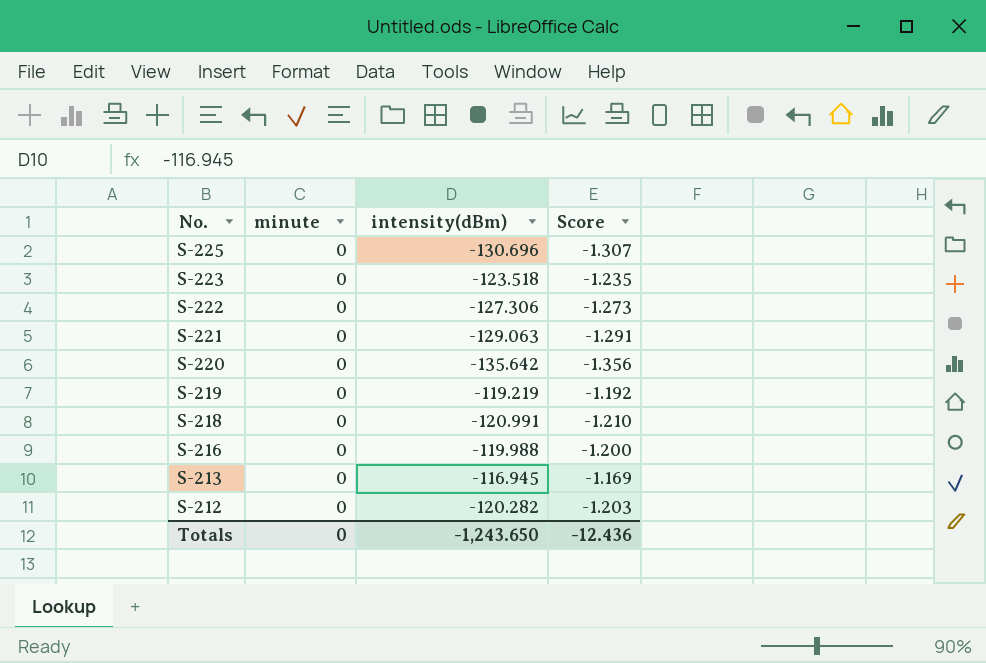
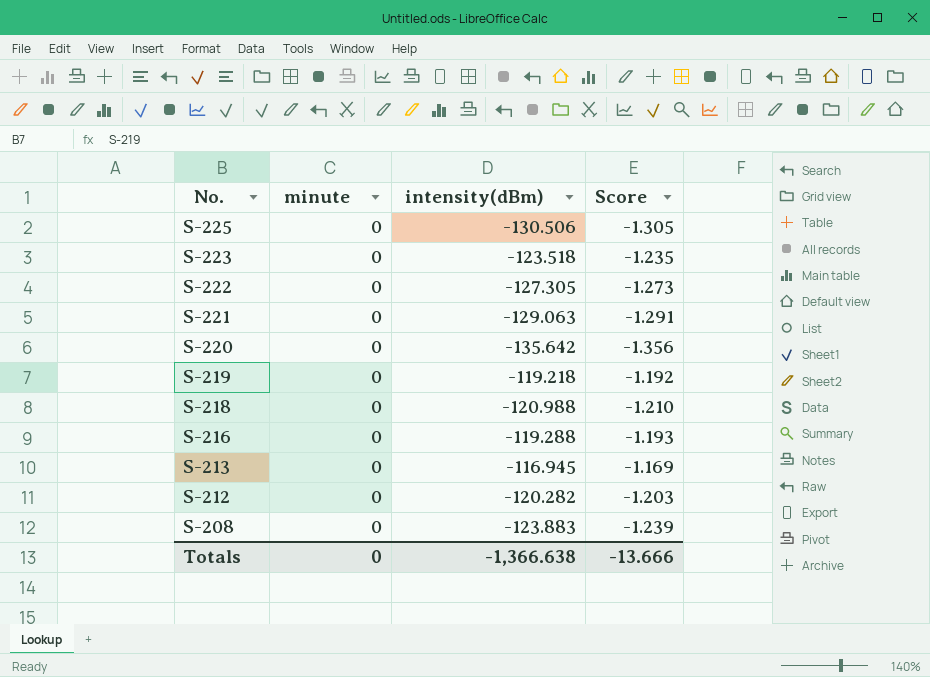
S-225 | intensity(dBm): -130.696 -> -130.506
S-225 | Score: -1.307 -> -1.305
S-222 | intensity(dBm): -127.306 -> -127.305
S-219 | intensity(dBm): -119.219 -> -119.218
S-218 | intensity(dBm): -120.991 -> -120.988
S-216 | intensity(dBm): -119.988 -> -119.288
S-216 | Score: -1.200 -> -1.193
row S-208: none -> 0 | -123.883 | -1.239
Totals | intensity(dBm): -1,243.650 -> -1,366.638
Totals | Score: -12.436 -> -13.666

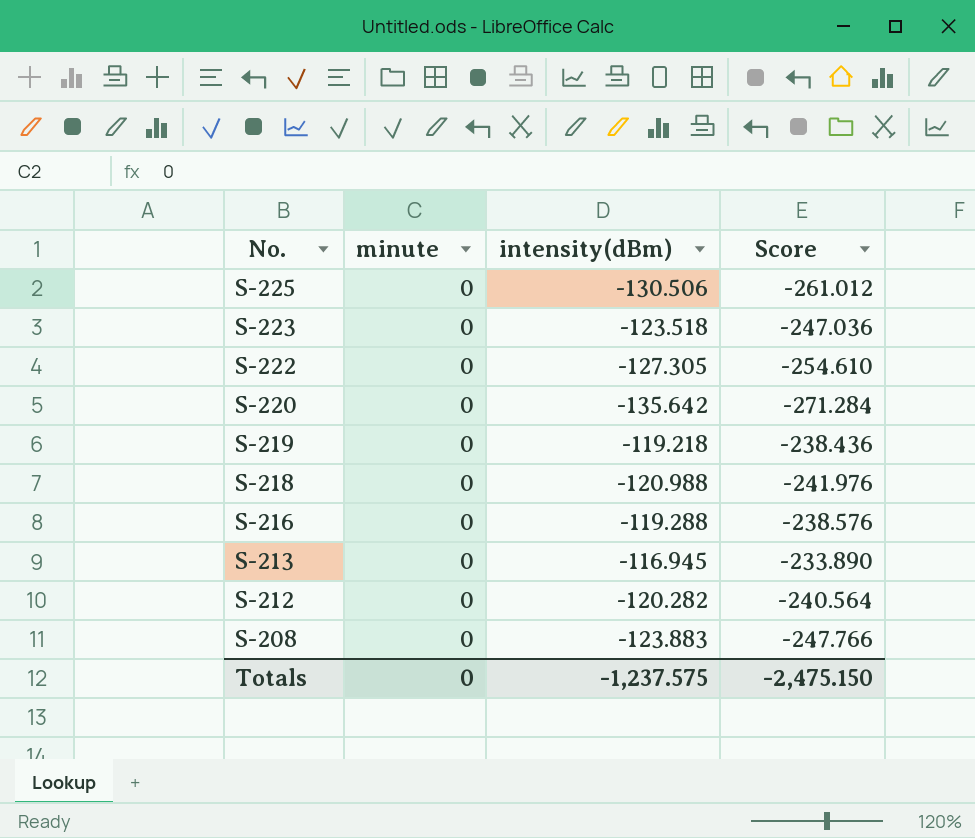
column Score | formula: [intensity(dBm)] * 0.01 -> [intensity(dBm)] * 2
row S-221: 0 | -129.063 | -1.291 -> none
Totals | intensity(dBm): -1,366.638 -> -1,237.575
Totals | Score: -13.666 -> -2,475.150

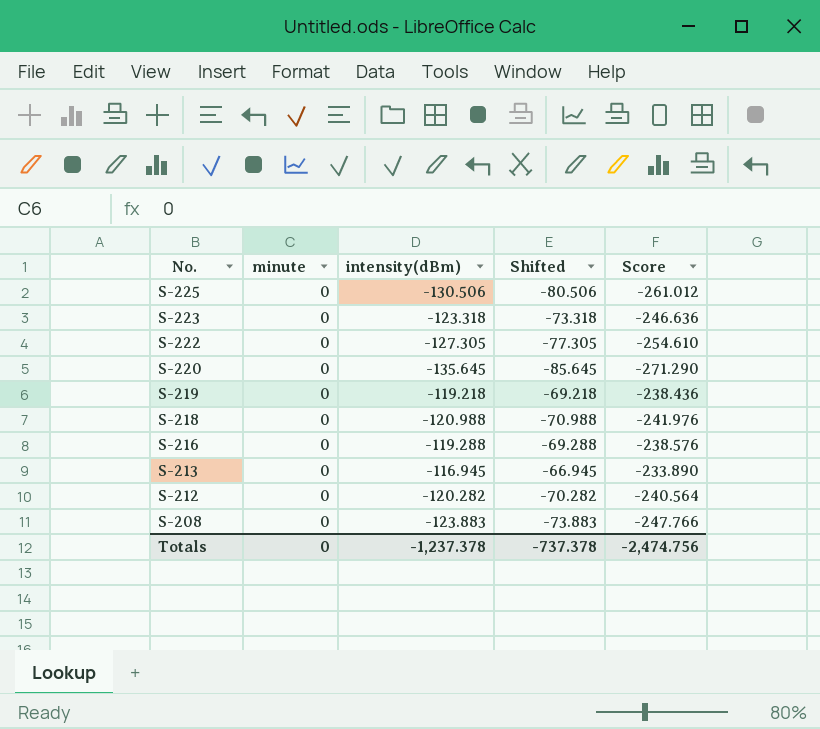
column Shifted | formula: none -> [intensity(dBm)] + 50
S-223 | intensity(dBm): -123.518 -> -123.318
S-223 | Score: -247.036 -> -246.636
S-220 | intensity(dBm): -135.642 -> -135.645
S-220 | Score: -271.284 -> -271.290
Totals | intensity(dBm): -1,237.575 -> -1,237.378
Totals | Score: -2,475.150 -> -2,474.756

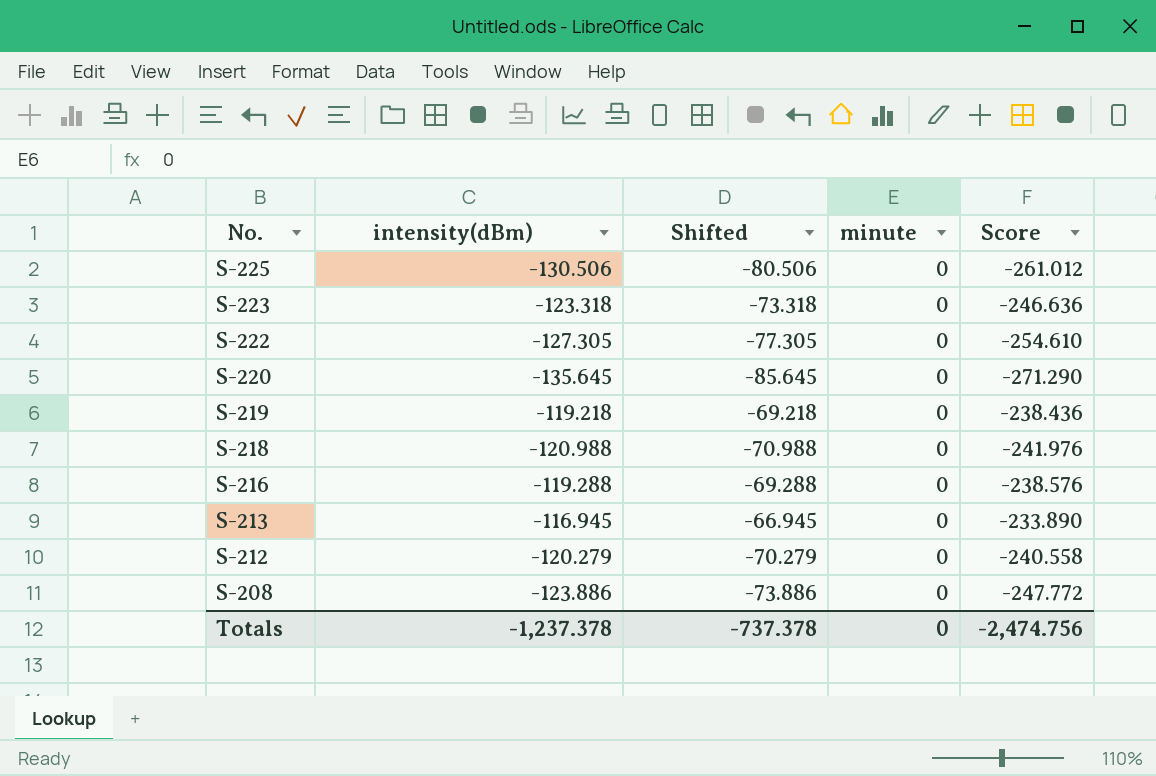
column minute | position: 2 -> 4
S-212 | intensity(dBm): -120.282 -> -120.279
S-212 | Shifted: -70.282 -> -70.279
S-212 | Score: -240.564 -> -240.558
S-208 | intensity(dBm): -123.883 -> -123.886
S-208 | Shifted: -73.883 -> -73.886
S-208 | Score: -247.766 -> -247.772

